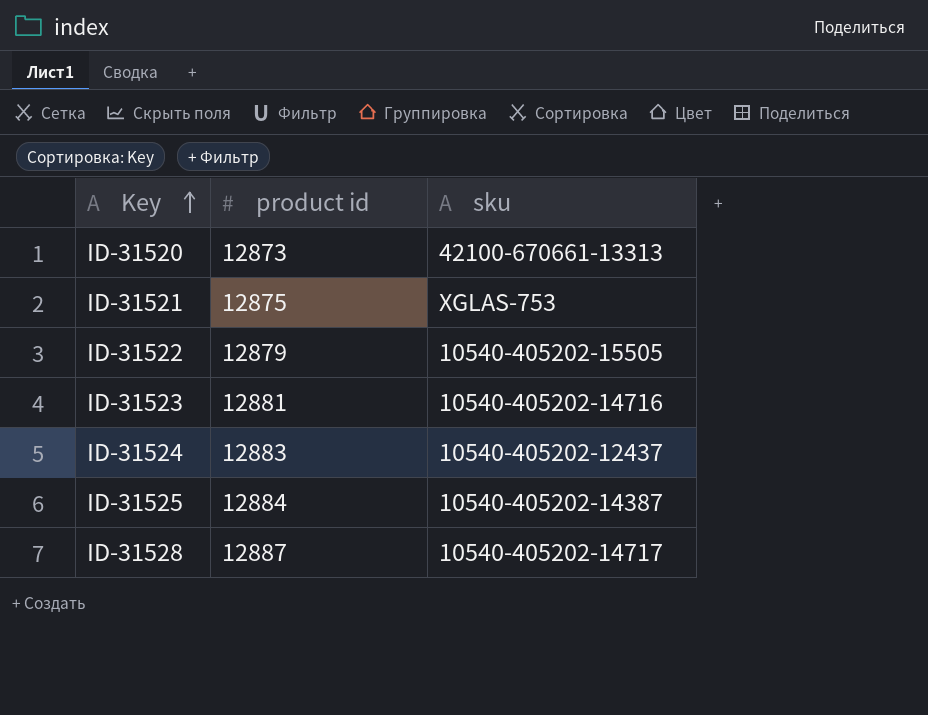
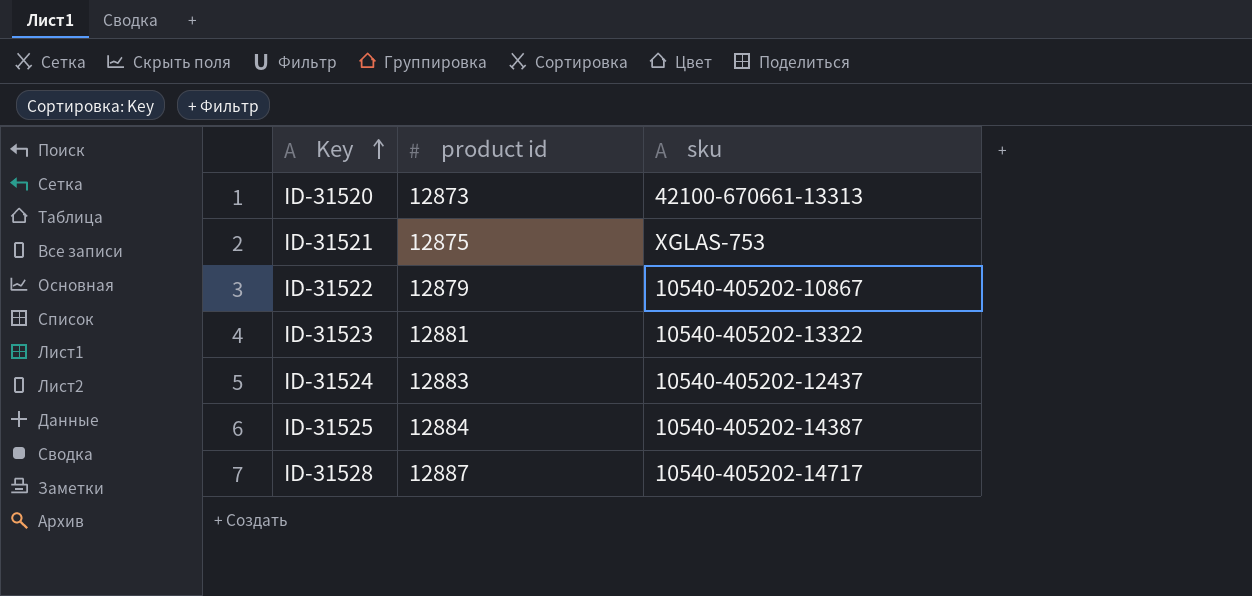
ID-31522 | sku: 10540-405202-15505 -> 10540-405202-10867
ID-31523 | sku: 10540-405202-14716 -> 10540-405202-13322

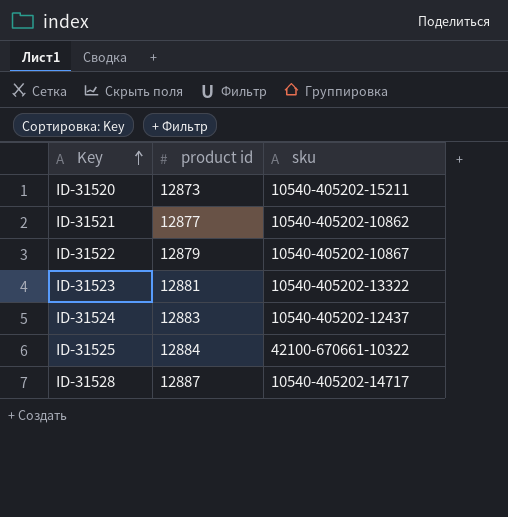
ID-31520 | sku: 42100-670661-13313 -> 10540-405202-15211
ID-31521 | product id: 12875 -> 12877
ID-31521 | sku: XGLAS-753 -> 10540-405202-10862
ID-31525 | sku: 10540-405202-14387 -> 42100-670661-10322

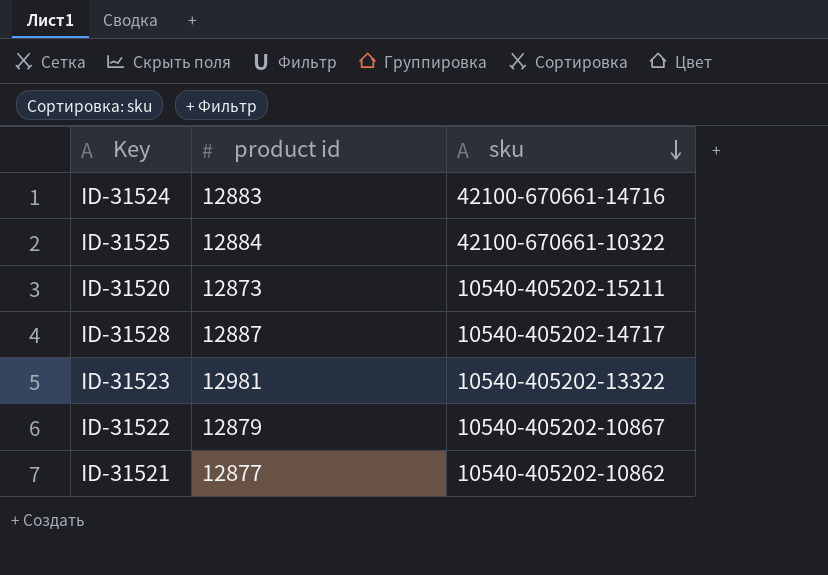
row order: Key ascending -> sku descending
ID-31524 | sku: 10540-405202-12437 -> 42100-670661-14716
ID-31523 | product id: 12881 -> 12981

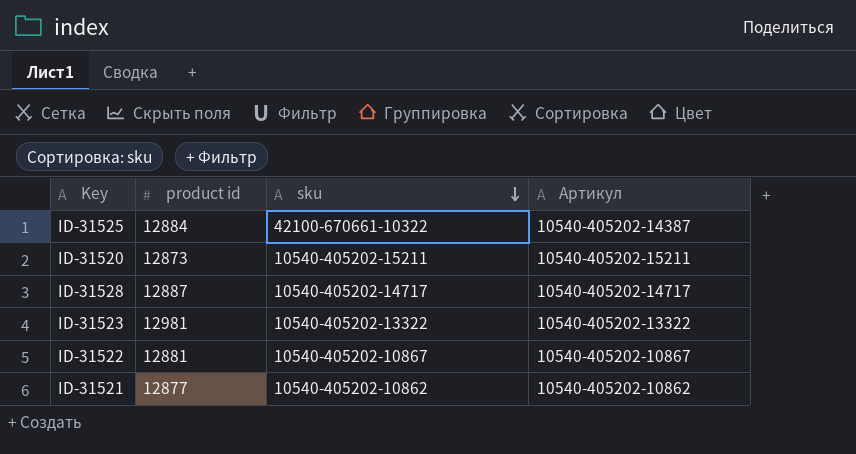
column Артикул | position: none -> 4
row ID-31524: 12883 | 42100-670661-14716 -> none
ID-31522 | product id: 12879 -> 12881

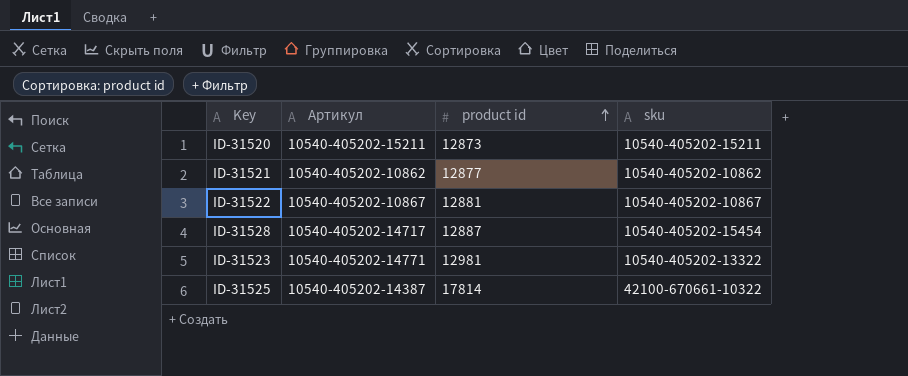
row order: sku descending -> product id ascending
column Артикул | position: 4 -> 2
ID-31528 | sku: 10540-405202-14717 -> 10540-405202-15454
ID-31523 | Артикул: 10540-405202-13322 -> 10540-405202-14771
ID-31525 | product id: 12884 -> 17814

